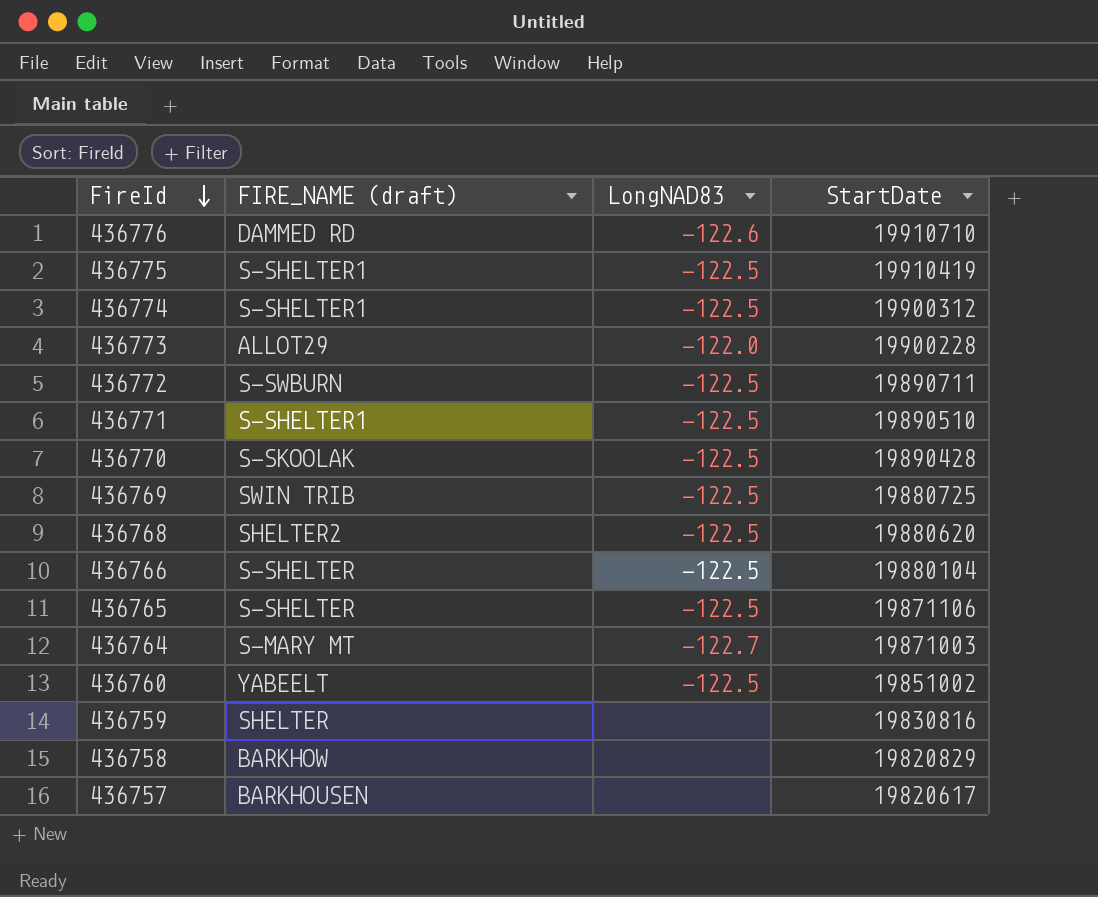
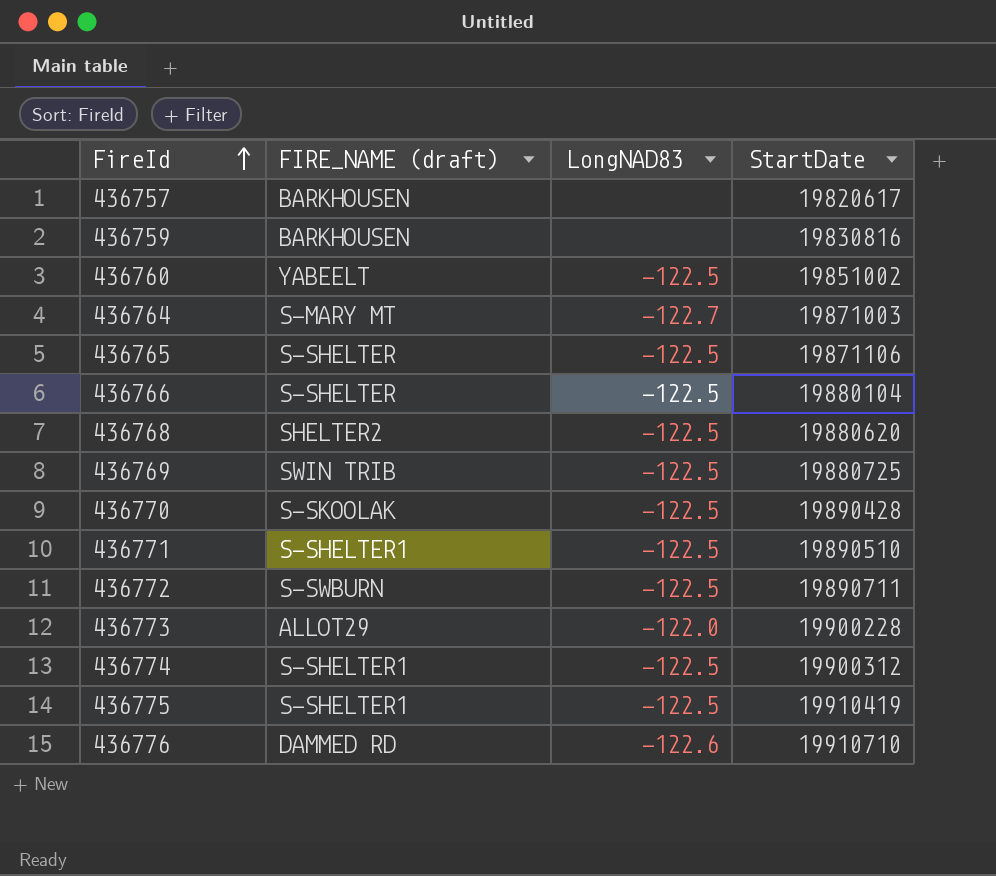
row order: FireId descending -> FireId ascending
row 436758: BARKHOW | none | 19820829 -> none
436759 | FIRE_NAME (draft): SHELTER -> BARKHOUSEN

